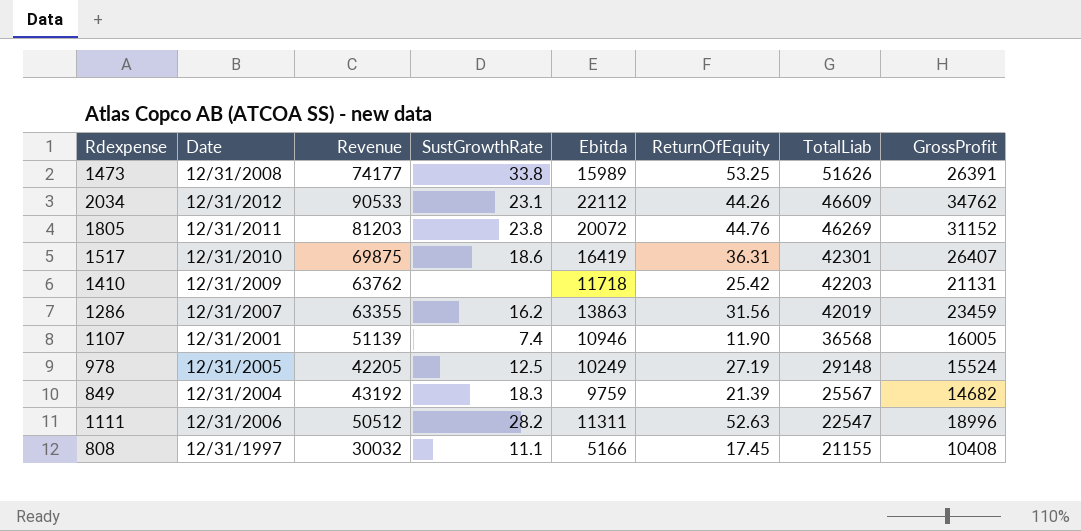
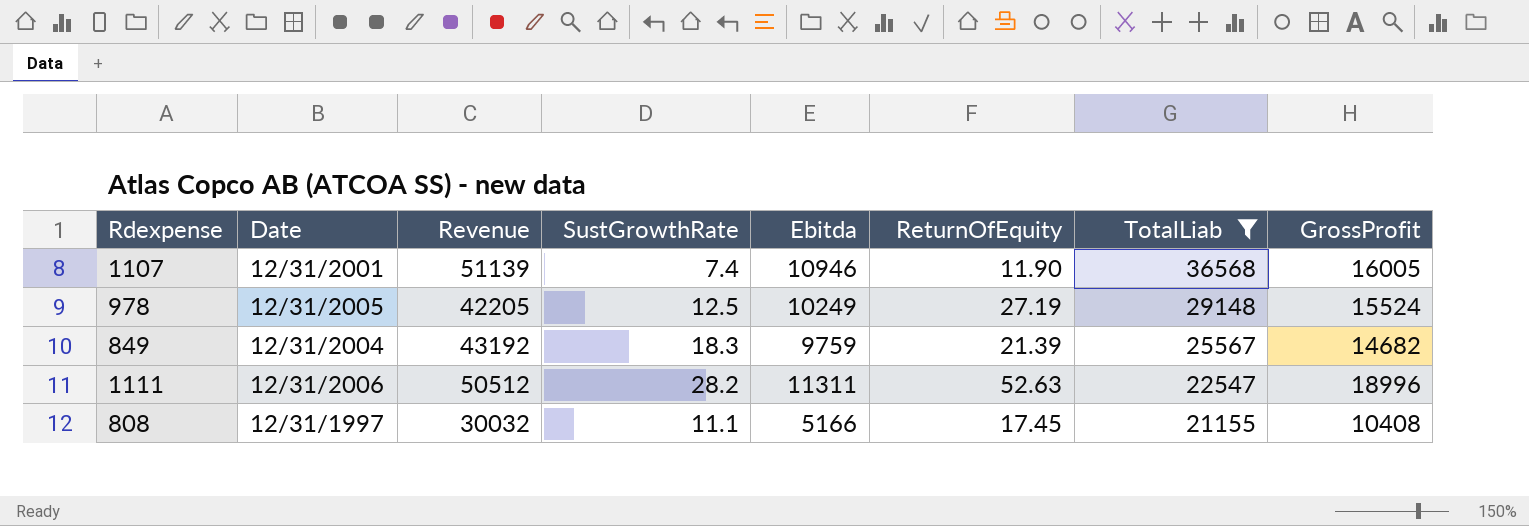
filter: none -> TotalLiab <= 36568

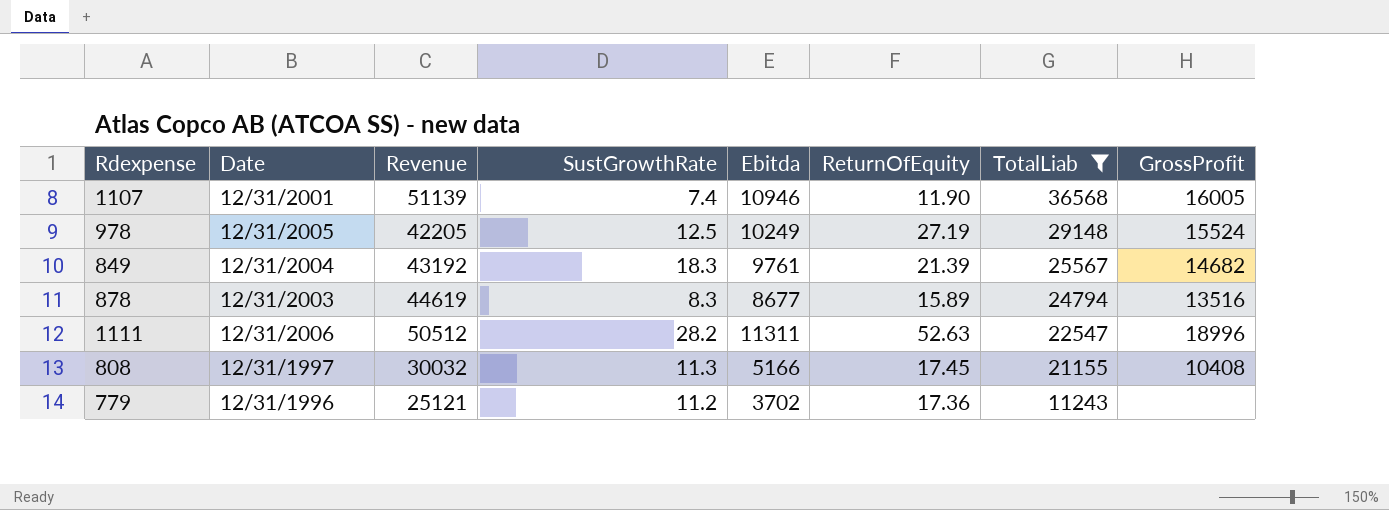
849 | Ebitda: 9759 -> 9761
row 878: none -> 12/31/2003 | 44619 | 8.3 | 8677 | 15.89 | 24794 | 13516
808 | SustGrowthRate: 11.1 -> 11.3
row 779: none -> 12/31/1996 | 25121 | 11.2 | 3702 | 17.36 | 11243 | none

